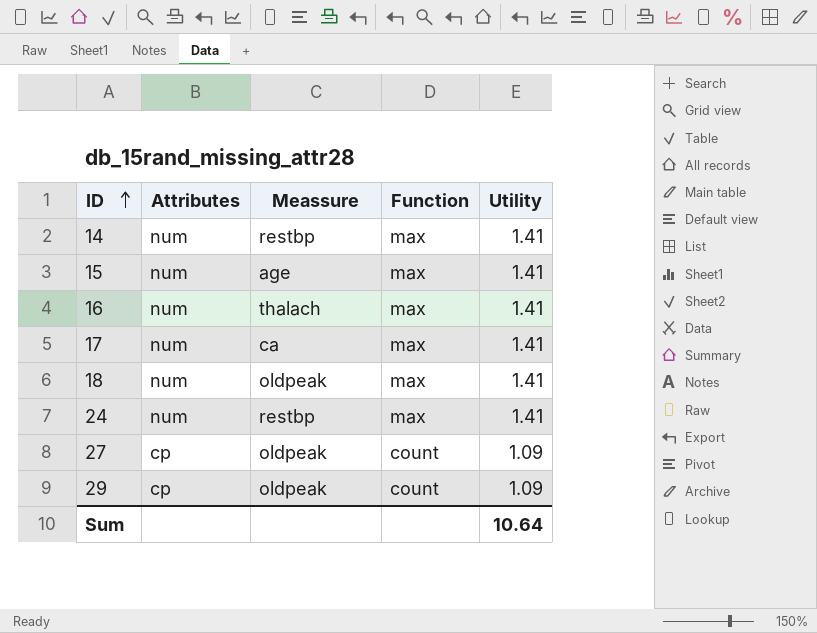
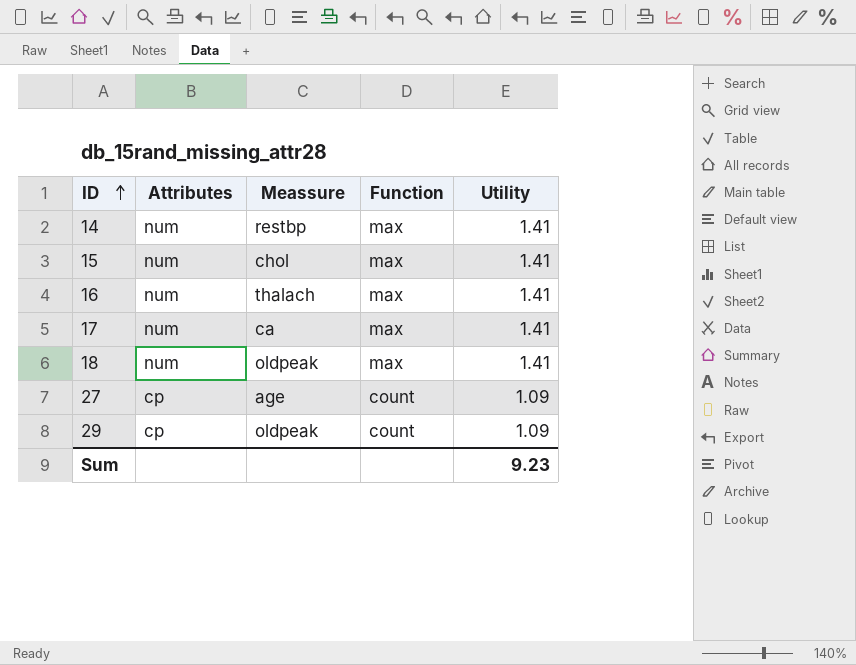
row 24: num | restbp | max | 1.41 -> none
15 | Meassure: age -> chol
27 | Meassure: oldpeak -> age
Sum | Utility: 10.64 -> 9.23

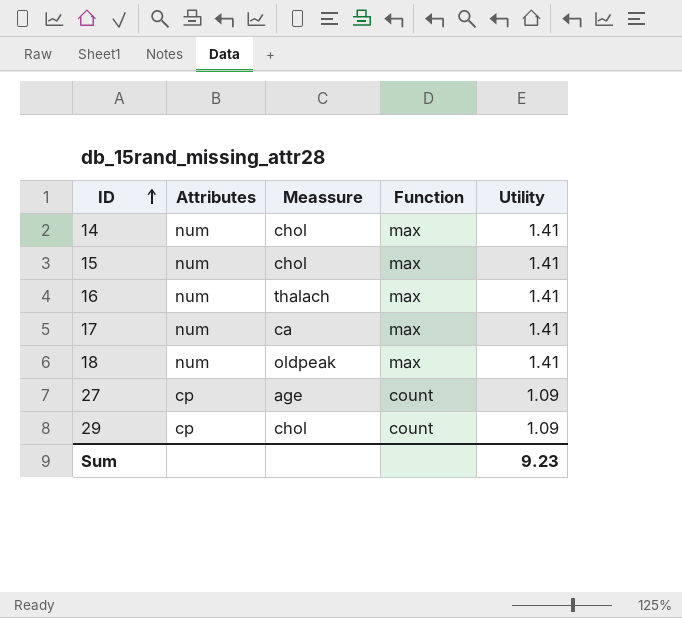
14 | Meassure: restbp -> chol
29 | Meassure: oldpeak -> chol

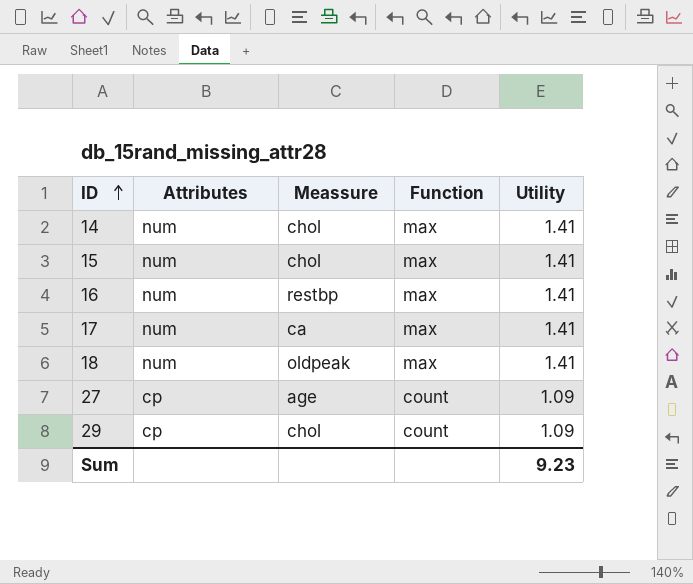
16 | Meassure: thalach -> restbp

